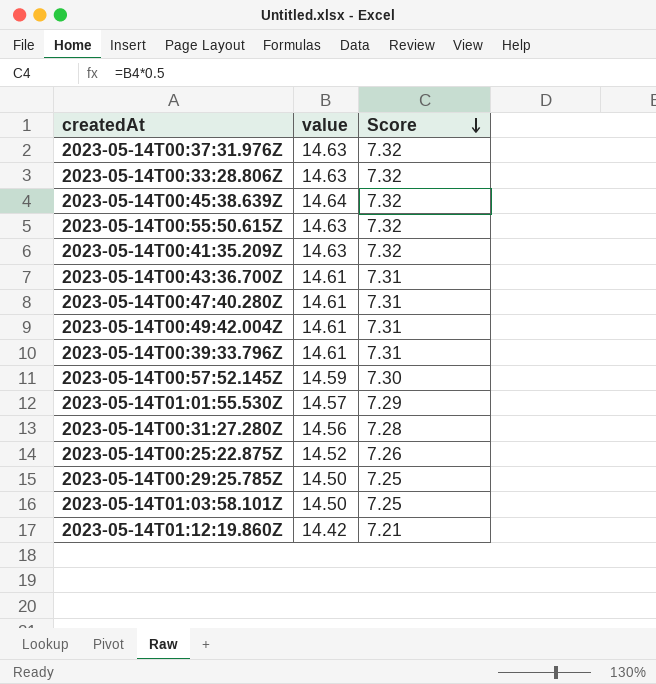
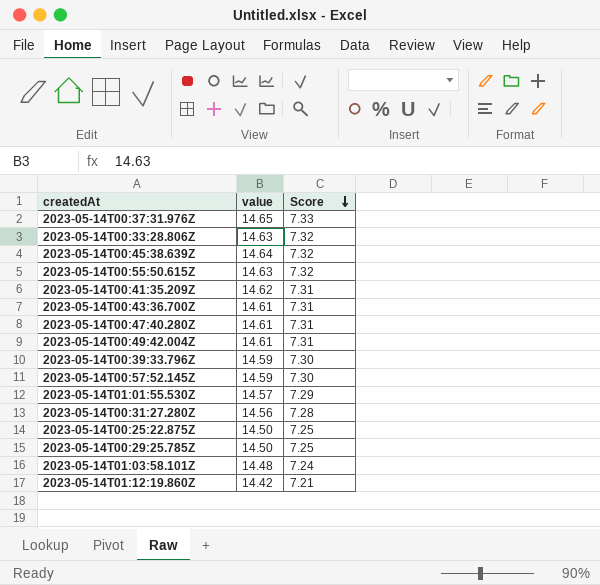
2023-05-14T00:37:31.976Z | value: 14.63 -> 14.65
2023-05-14T00:37:31.976Z | Score: 7.32 -> 7.33
2023-05-14T00:41:35.209Z | value: 14.63 -> 14.62
2023-05-14T00:41:35.209Z | Score: 7.32 -> 7.31
2023-05-14T00:39:33.796Z | value: 14.61 -> 14.59
2023-05-14T00:39:33.796Z | Score: 7.31 -> 7.30
2023-05-14T00:25:22.875Z | value: 14.52 -> 14.50
2023-05-14T00:25:22.875Z | Score: 7.26 -> 7.25
2023-05-14T01:03:58.101Z | value: 14.50 -> 14.48
2023-05-14T01:03:58.101Z | Score: 7.25 -> 7.24

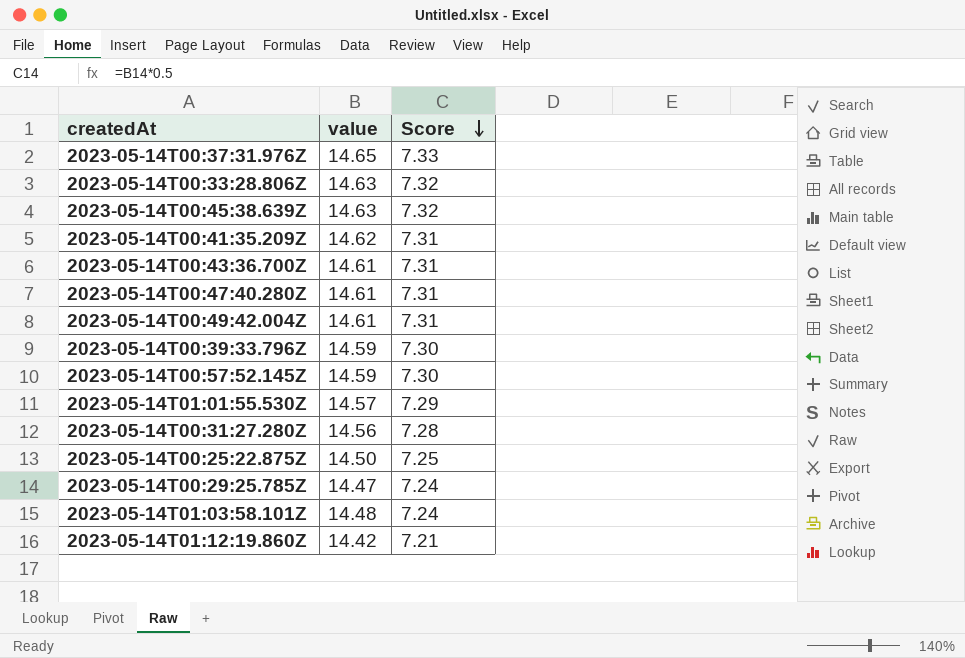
row 2023-05-14T00:55:50.615Z: 14.63 | 7.32 -> none
2023-05-14T00:45:38.639Z | value: 14.64 -> 14.63
2023-05-14T00:29:25.785Z | value: 14.50 -> 14.47
2023-05-14T00:29:25.785Z | Score: 7.25 -> 7.24

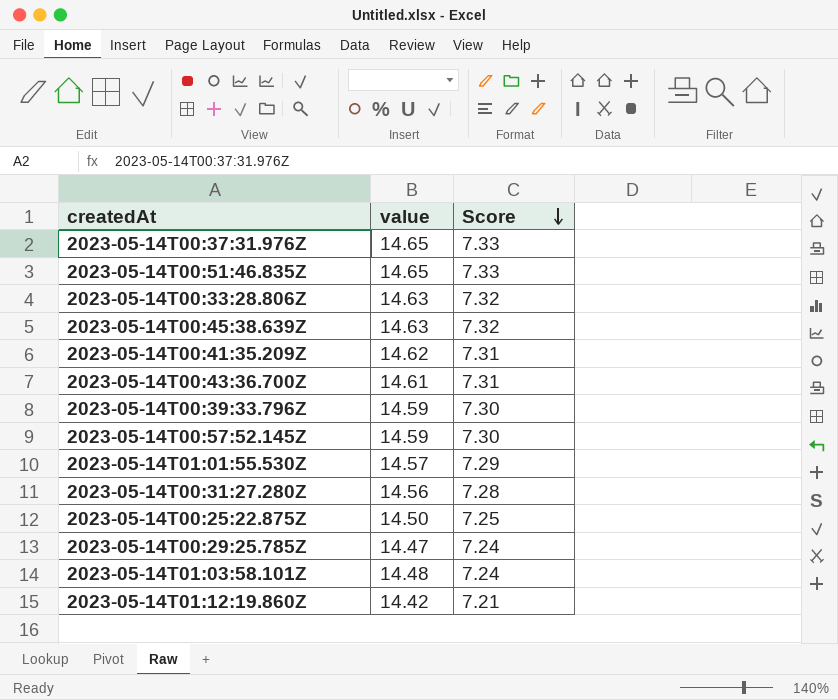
row 2023-05-14T00:47:40.280Z: 14.61 | 7.31 -> none
row 2023-05-14T00:49:42.004Z: 14.61 | 7.31 -> none
row 2023-05-14T00:51:46.835Z: none -> 14.65 | 7.33

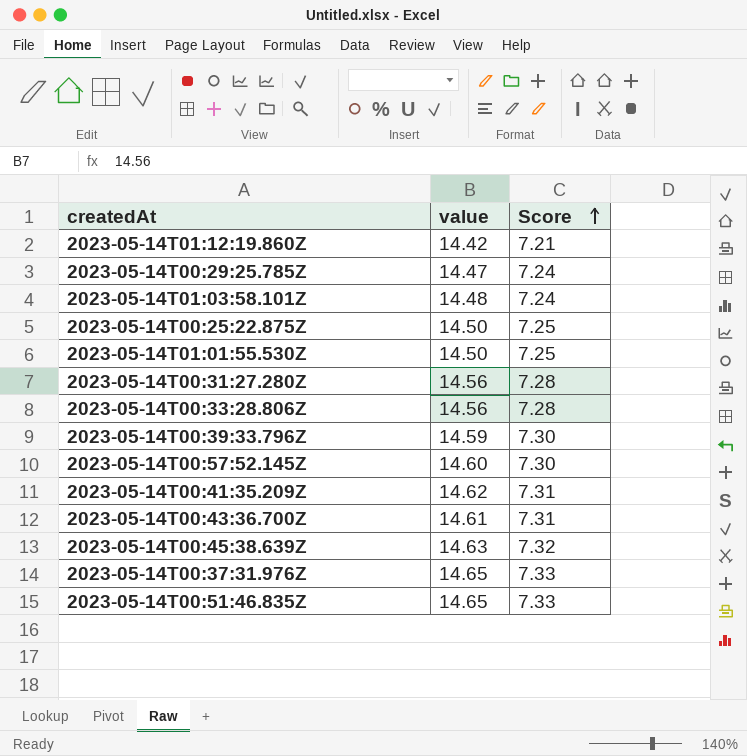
row order: Score descending -> Score ascending
2023-05-14T01:01:55.530Z | value: 14.57 -> 14.50
2023-05-14T01:01:55.530Z | Score: 7.29 -> 7.25
2023-05-14T00:33:28.806Z | value: 14.63 -> 14.56
2023-05-14T00:33:28.806Z | Score: 7.32 -> 7.28
2023-05-14T00:57:52.145Z | value: 14.59 -> 14.60

